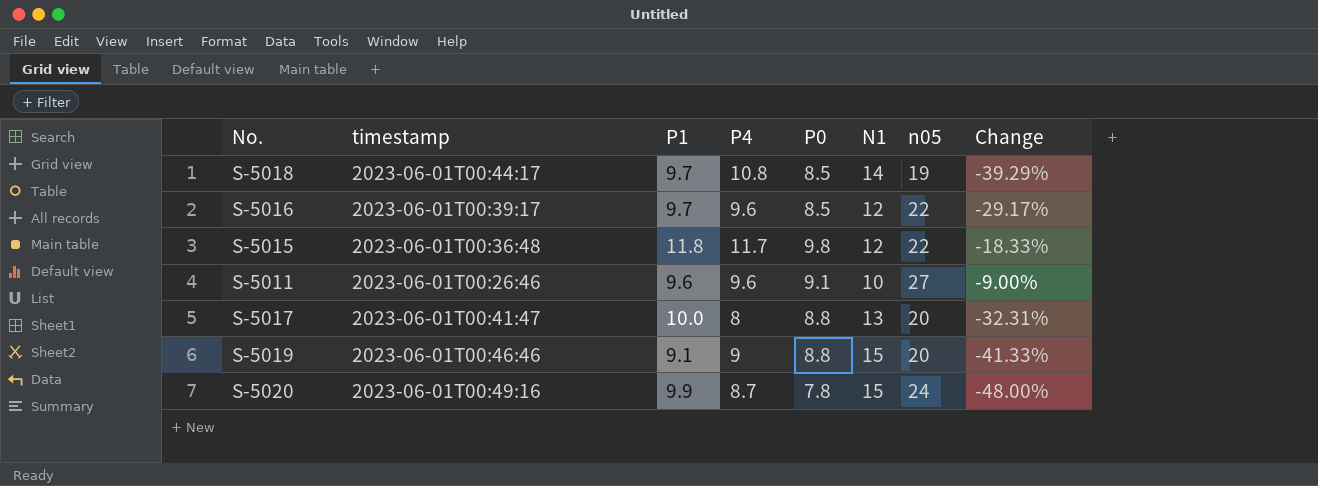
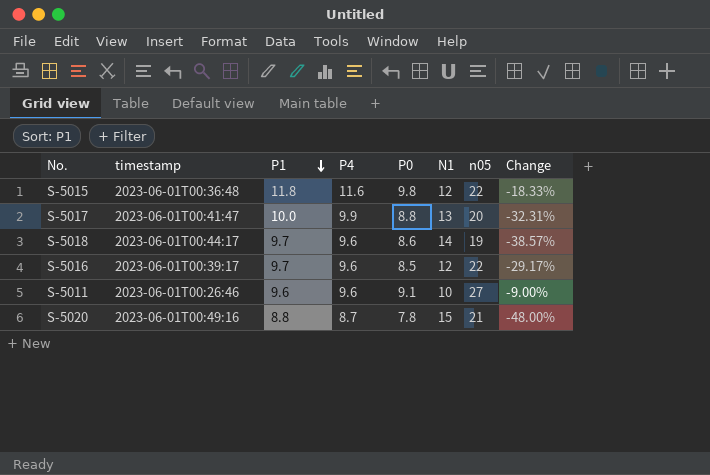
row order: none -> P1 descending
row S-5019: 2023-06-01T00:46:46 | 9.1 | 9 | 8.8 | 15 | 20 | -41.33% -> none
S-5015 | P4: 11.7 -> 11.6
S-5017 | P4: 8 -> 9.9
S-5018 | P4: 10.8 -> 9.6
S-5018 | P0: 8.5 -> 8.6
S-5018 | Change: -39.29% -> -38.57%
S-5020 | P1: 9.9 -> 8.8
S-5020 | n05: 24 -> 21

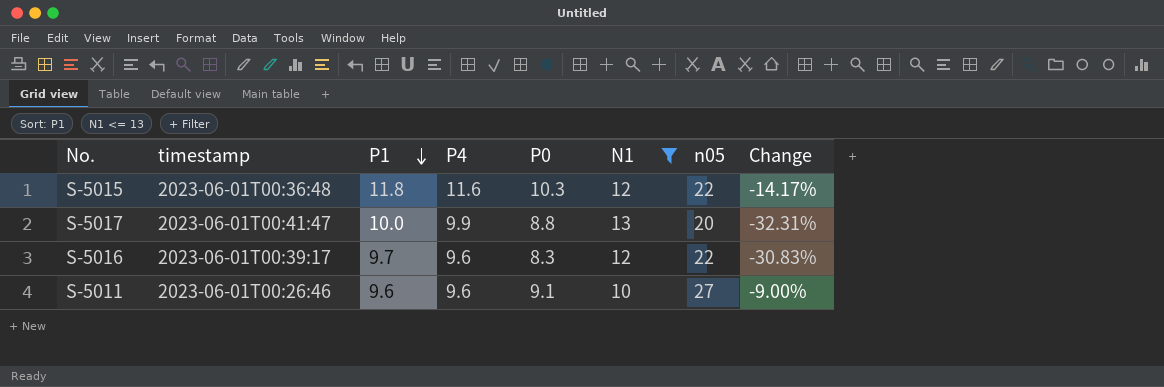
filter: none -> N1 <= 13
S-5015 | P0: 9.8 -> 10.3
S-5015 | Change: -18.33% -> -14.17%
S-5016 | P0: 8.5 -> 8.3
S-5016 | Change: -29.17% -> -30.83%

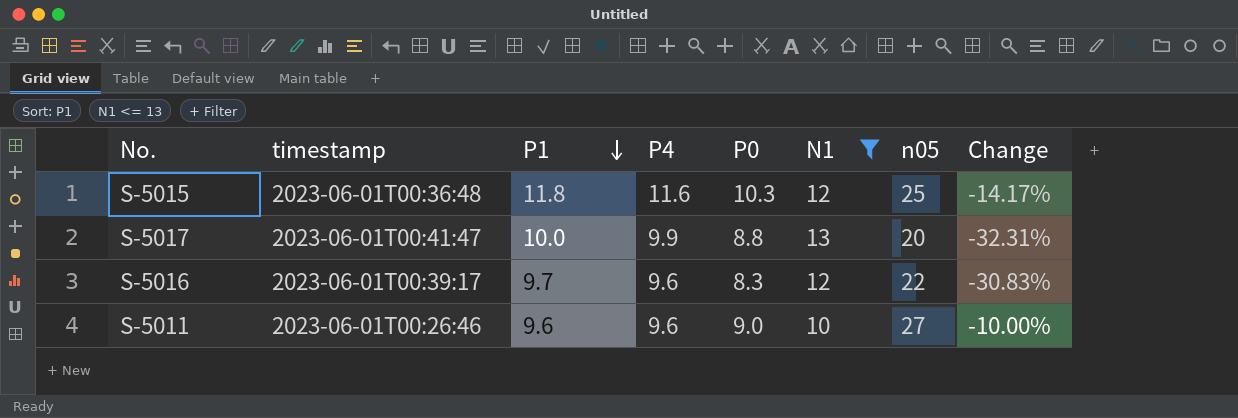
S-5015 | n05: 22 -> 25
S-5011 | P0: 9.1 -> 9.0
S-5011 | Change: -9.00% -> -10.00%

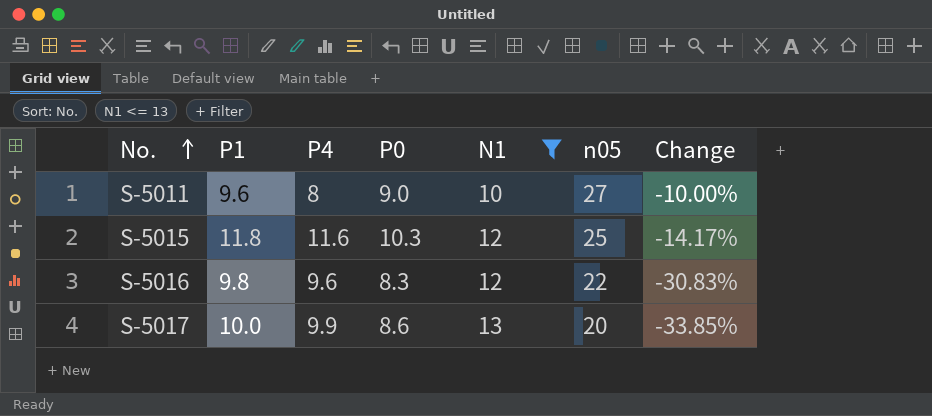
row order: P1 descending -> No. ascending
column timestamp | position: 2 -> none
S-5011 | P4: 9.6 -> 8
S-5016 | P1: 9.7 -> 9.8
S-5017 | P0: 8.8 -> 8.6
S-5017 | Change: -32.31% -> -33.85%

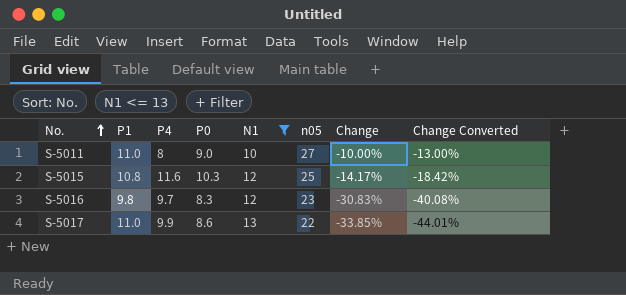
column Change Converted | formula: none -> [Change] * 1.3
S-5011 | P1: 9.6 -> 11.0
S-5015 | P1: 11.8 -> 10.8
S-5016 | P4: 9.6 -> 9.7
S-5016 | n05: 22 -> 23
S-5017 | P1: 10.0 -> 11.0
S-5017 | n05: 20 -> 22

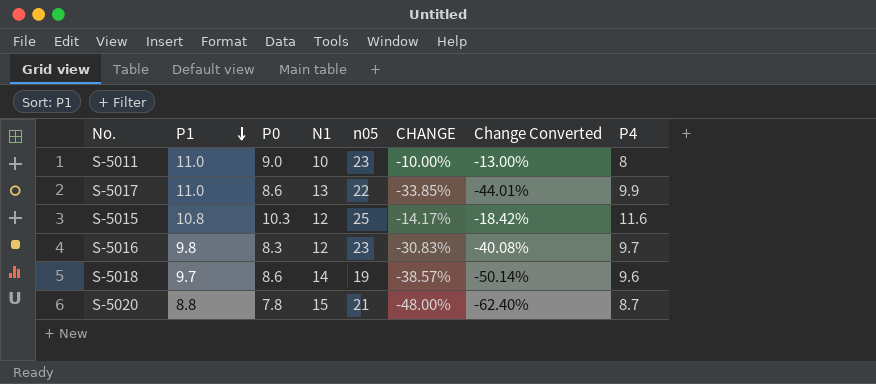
filter: N1 <= 13 -> none
row order: No. ascending -> P1 descending
column name: Change -> CHANGE
column P4 | position: 3 -> 8
S-5011 | n05: 27 -> 23

